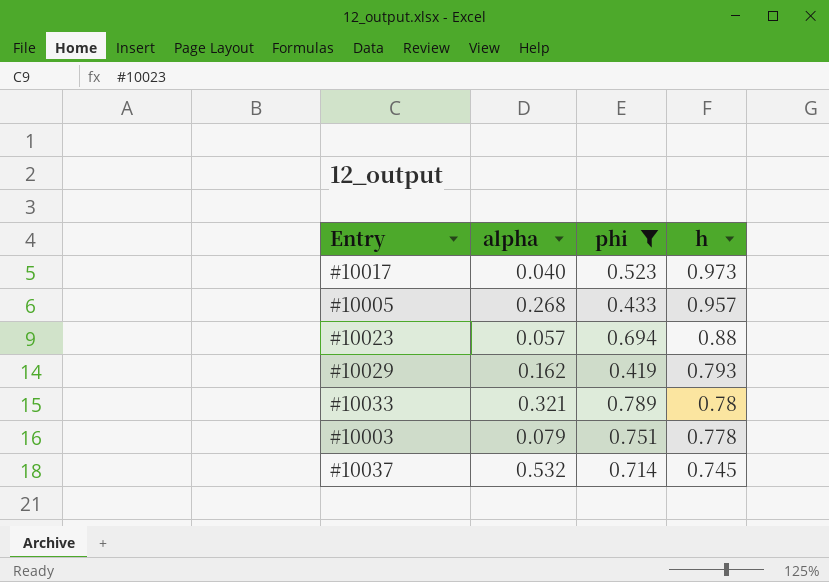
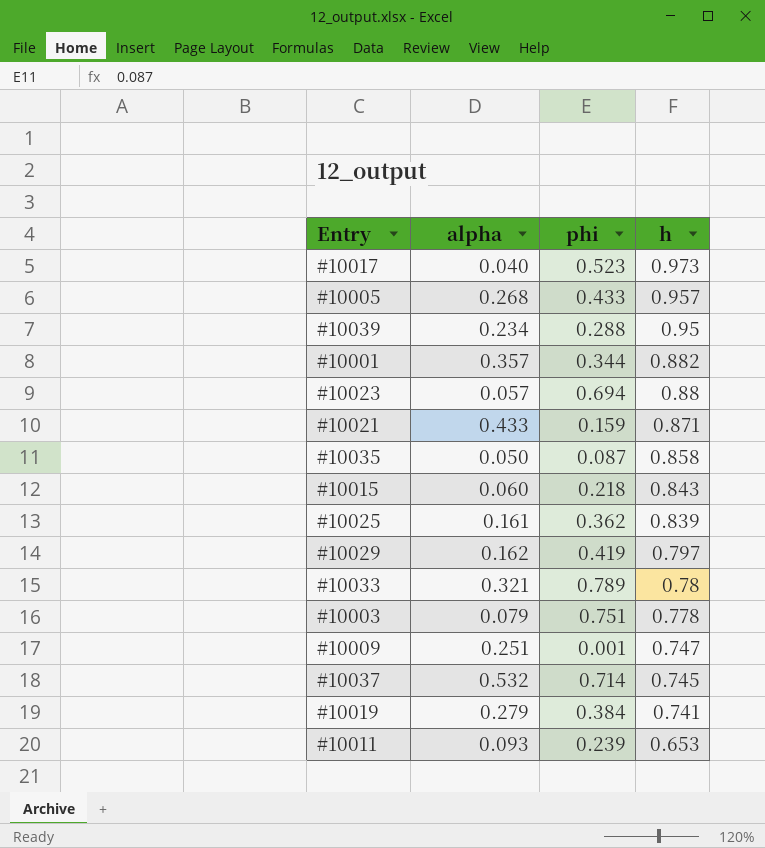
filter: phi >= 0.419 -> none
#10029 | h: 0.793 -> 0.797

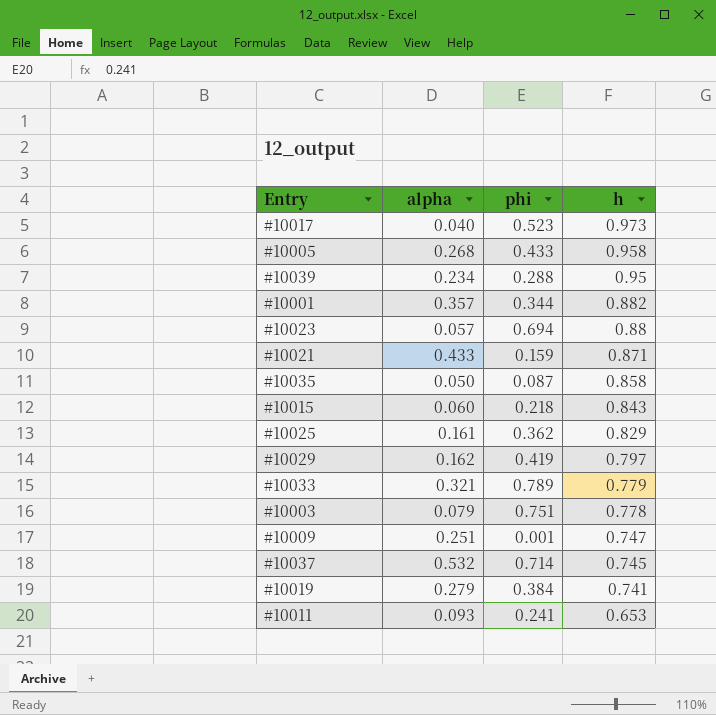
#10005 | h: 0.957 -> 0.958
#10025 | h: 0.839 -> 0.829
#10033 | h: 0.78 -> 0.779
#10011 | phi: 0.239 -> 0.241

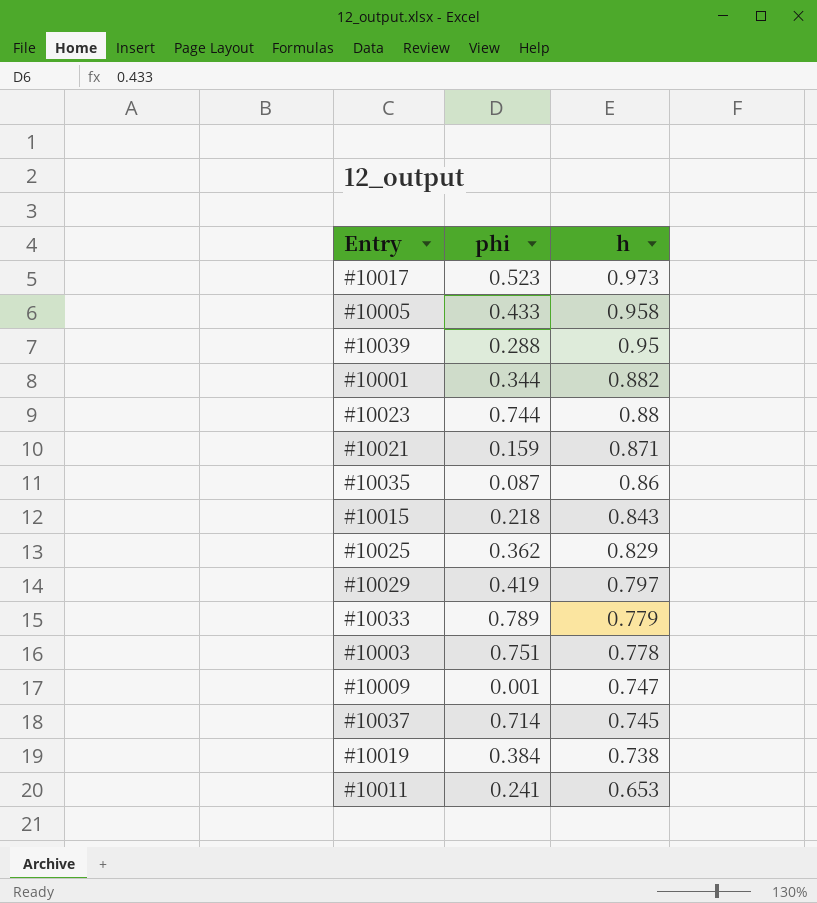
column alpha | position: 2 -> none
#10023 | phi: 0.694 -> 0.744
#10035 | h: 0.858 -> 0.86
#10019 | h: 0.741 -> 0.738

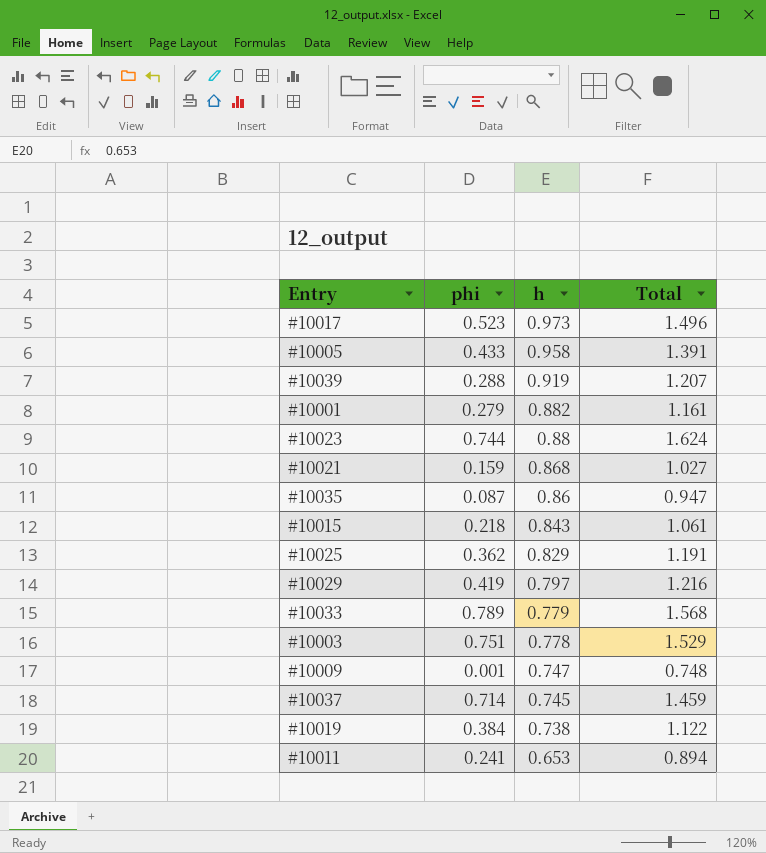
column Total | formula: none -> [phi] + [h]
#10039 | h: 0.95 -> 0.919
#10001 | phi: 0.344 -> 0.279
#10021 | h: 0.871 -> 0.868

